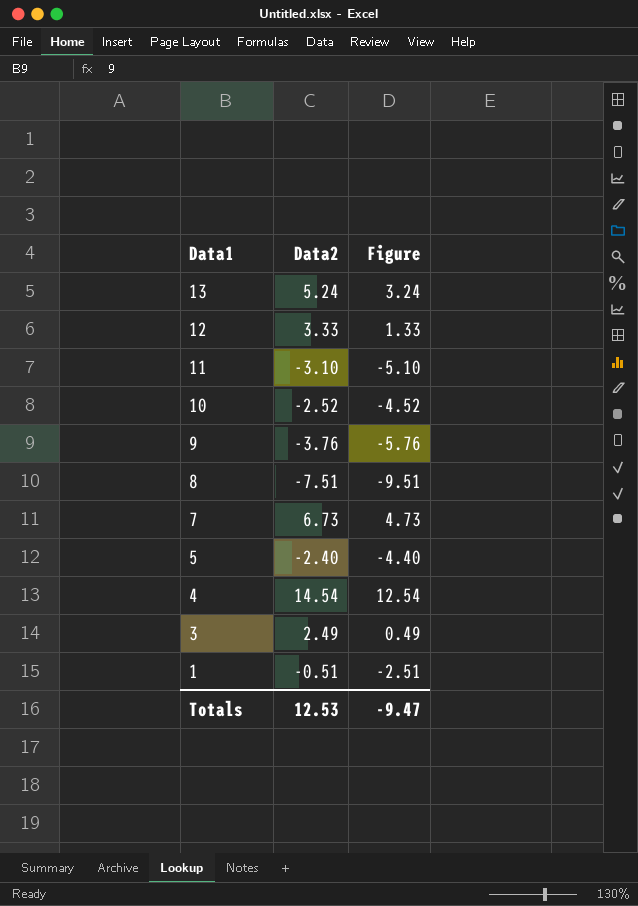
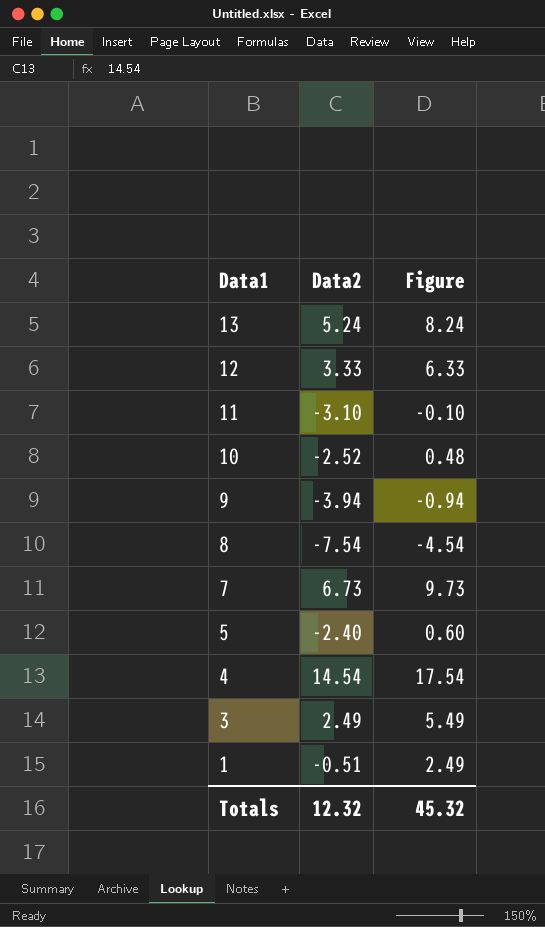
column Figure | formula: [Data2] - 2 -> [Data2] + 3
9 | Data2: -3.76 -> -3.94
8 | Data2: -7.51 -> -7.54
Totals | Data2: 12.53 -> 12.32
Totals | Figure: -9.47 -> 45.32

